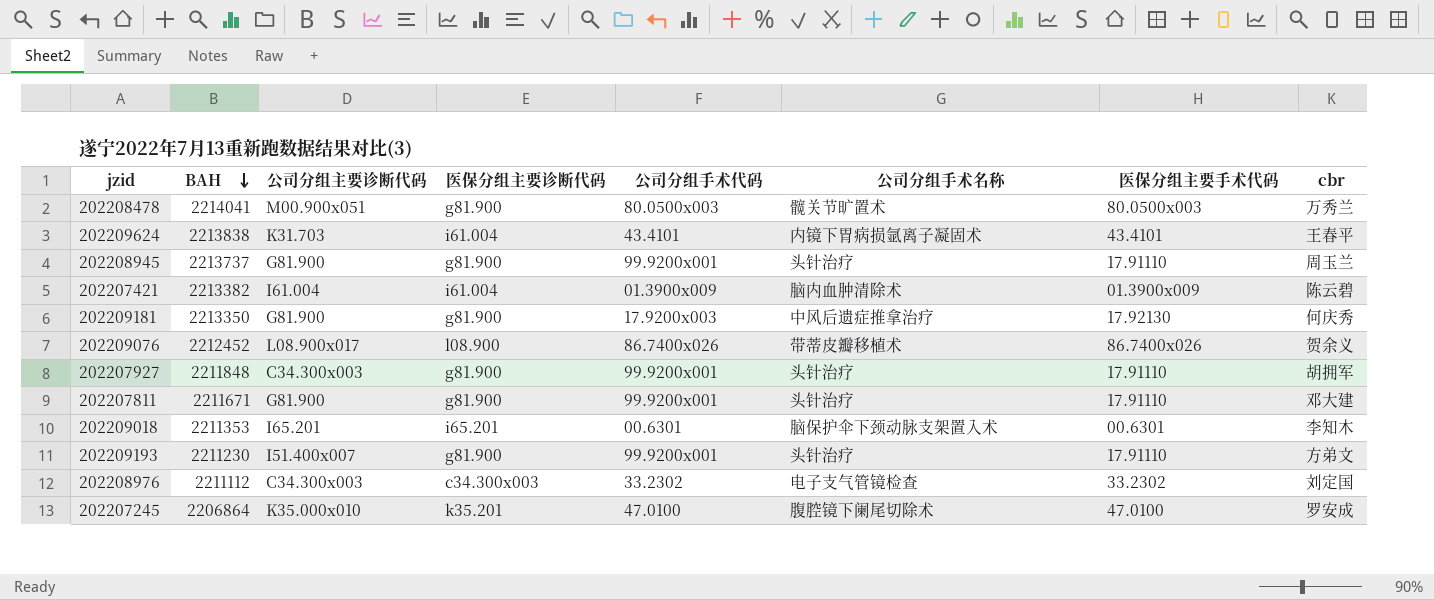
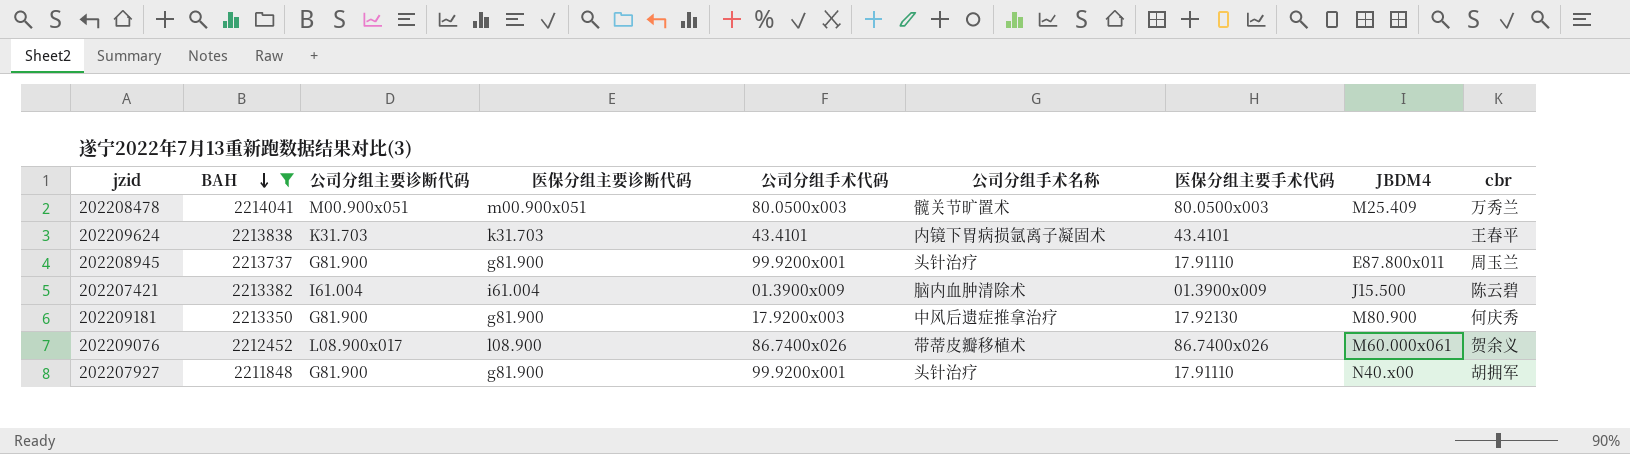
filter: none -> BAH >= 2211848
column JBDM4 | position: none -> 8
202208478 | 医保分组主要诊断代码: g81.900 -> m00.900x051
202209624 | 医保分组主要诊断代码: i61.004 -> k31.703
202207927 | 公司分组主要诊断代码: C34.300x003 -> G81.900

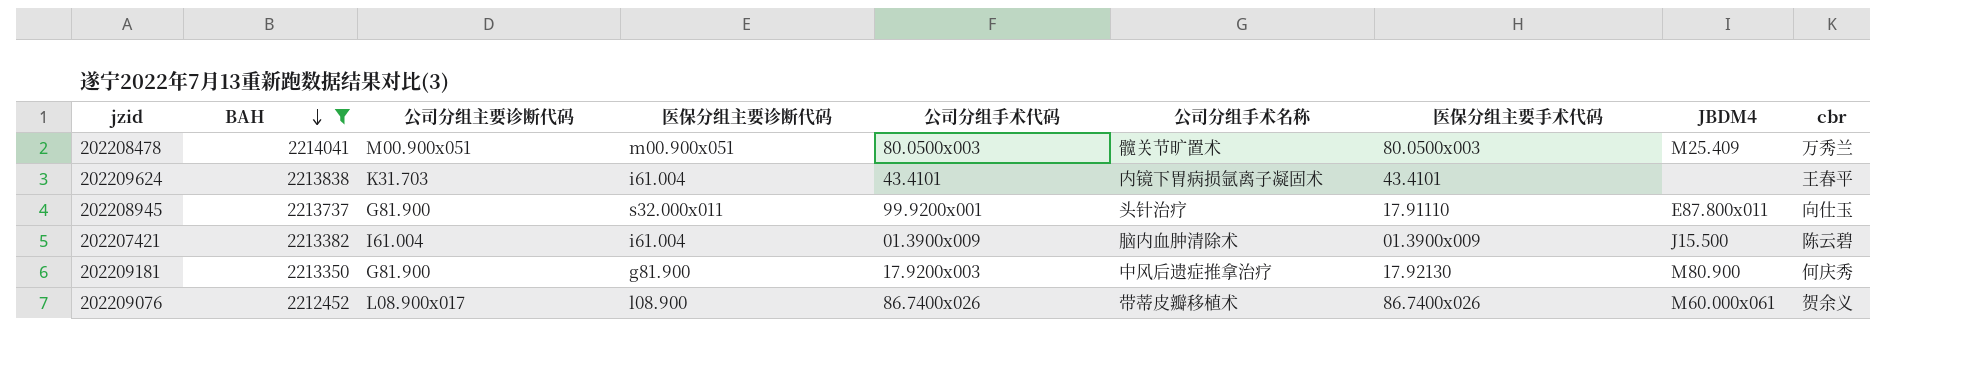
row 202207927: 2211848 | G81.900 | g81.900 | 99.9200x001 | 头针治疗 | 17.91110 | N40.x00 | 胡拥军 -> none
202209624 | 医保分组主要诊断代码: k31.703 -> i61.004
202208945 | 医保分组主要诊断代码: g81.900 -> s32.000x011
202208945 | cbr: 周玉兰 -> 向仕玉

